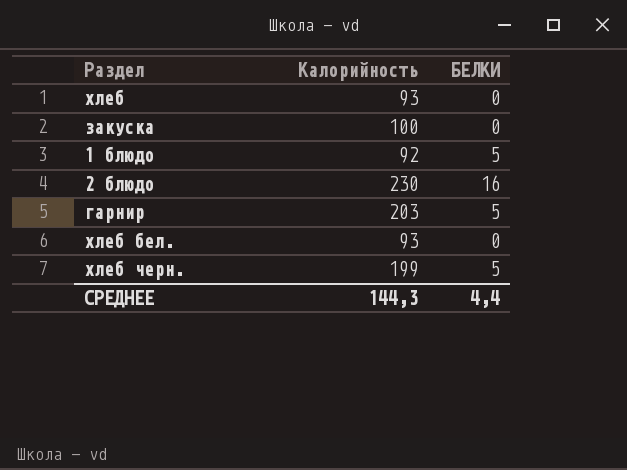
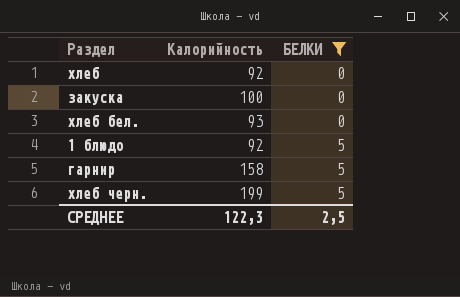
filter: none -> БЕЛКИ != 16
row order: none -> БЕЛКИ ascending
хлеб | Калорийность: 93 -> 92
гарнир | Калорийность: 203 -> 158
СРЕДНЕЕ | Калорийность: 144,3 -> 122,3
СРЕДНЕЕ | БЕЛКИ: 4,4 -> 2,5

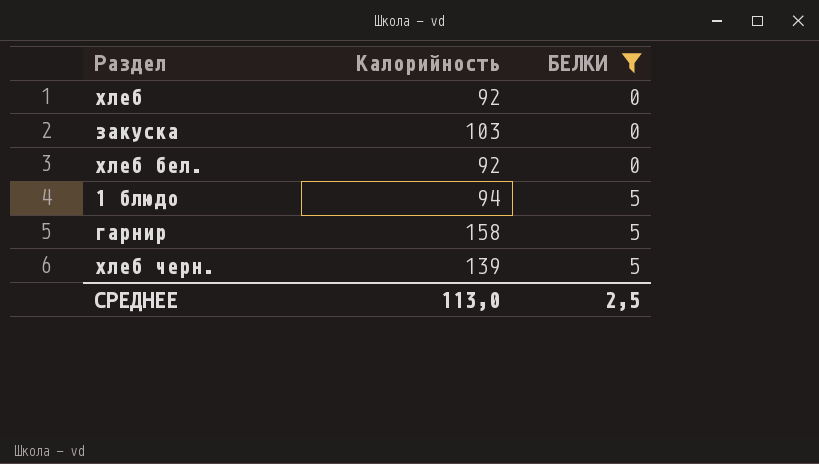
закуска | Калорийность: 100 -> 103
хлеб бел. | Калорийность: 93 -> 92
1 блюдо | Калорийность: 92 -> 94
хлеб черн. | Калорийность: 199 -> 139
СРЕДНЕЕ | Калорийность: 122,3 -> 113,0

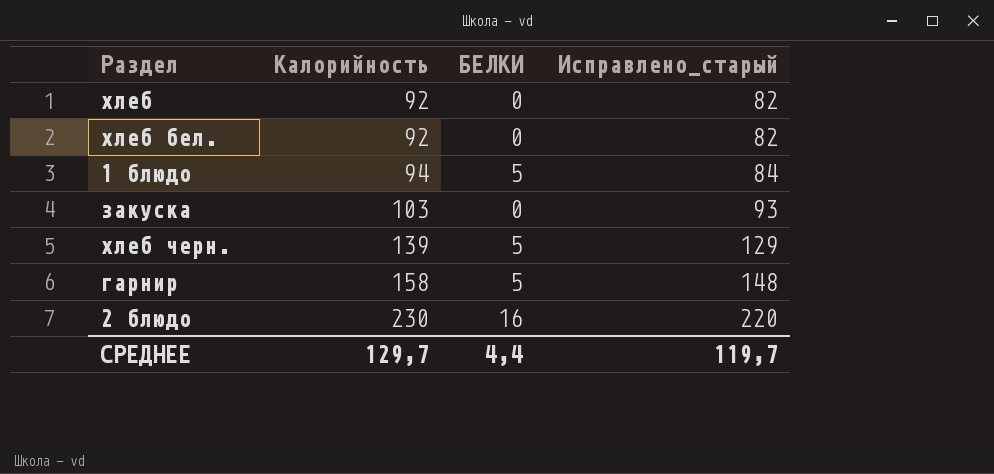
filter: БЕЛКИ != 16 -> none
row order: БЕЛКИ ascending -> Калорийность ascending
column Исправлено_старый | formula: none -> [Калорийность] - 10
СРЕДНЕЕ | Калорийность: 113,0 -> 129,7
СРЕДНЕЕ | БЕЛКИ: 2,5 -> 4,4

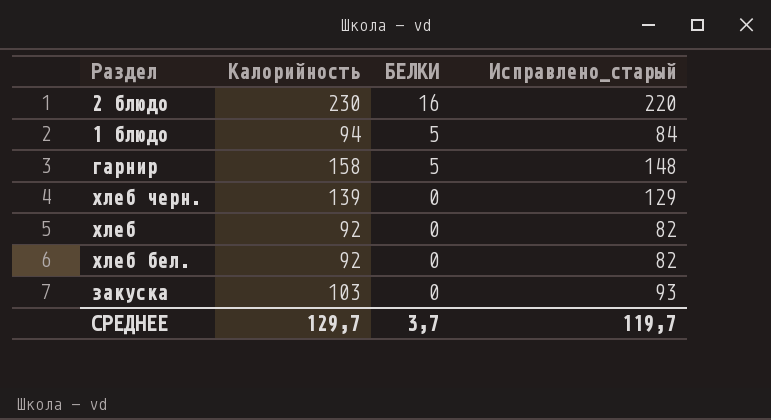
row order: Калорийность ascending -> БЕЛКИ descending
хлеб черн. | БЕЛКИ: 5 -> 0
СРЕДНЕЕ | БЕЛКИ: 4,4 -> 3,7

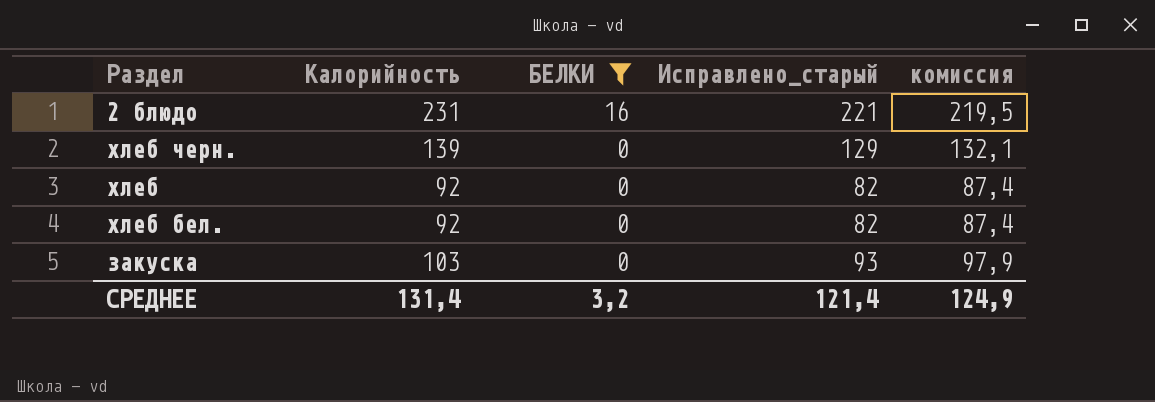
filter: none -> БЕЛКИ != 5
column комиссия | formula: none -> [Калорийность] * 0,95
2 блюдо | Калорийность: 230 -> 231
2 блюдо | Исправлено_старый: 220 -> 221
СРЕДНЕЕ | Калорийность: 129,7 -> 131,4
СРЕДНЕЕ | БЕЛКИ: 3,7 -> 3,2
СРЕДНЕЕ | Исправлено_старый: 119,7 -> 121,4

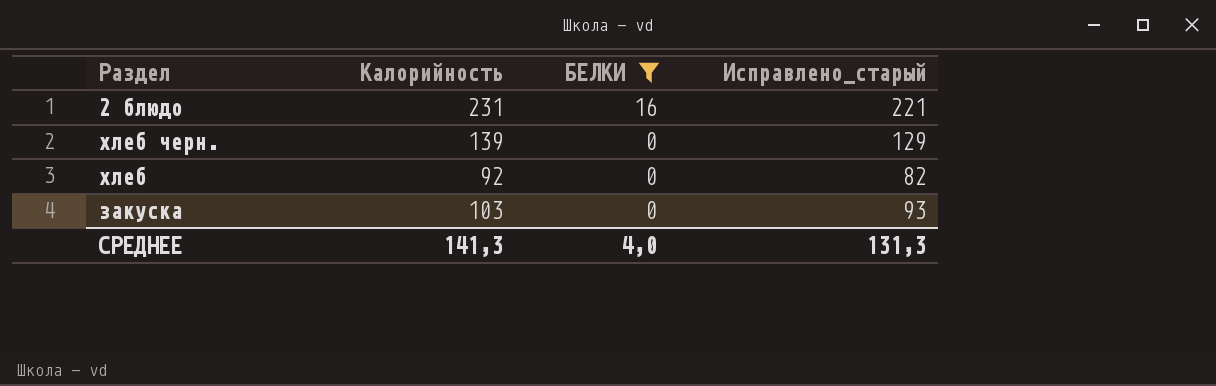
column комиссия | formula: [Калорийность] * 0,95 -> none
row хлеб бел.: 92 | 0 | 82 | 87,4 -> none
СРЕДНЕЕ | Калорийность: 131,4 -> 141,3
СРЕДНЕЕ | БЕЛКИ: 3,2 -> 4,0
СРЕДНЕЕ | Исправлено_старый: 121,4 -> 131,3

